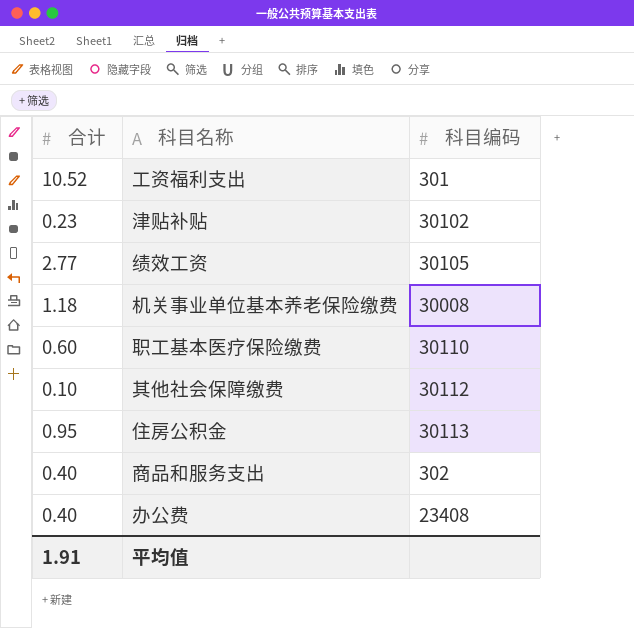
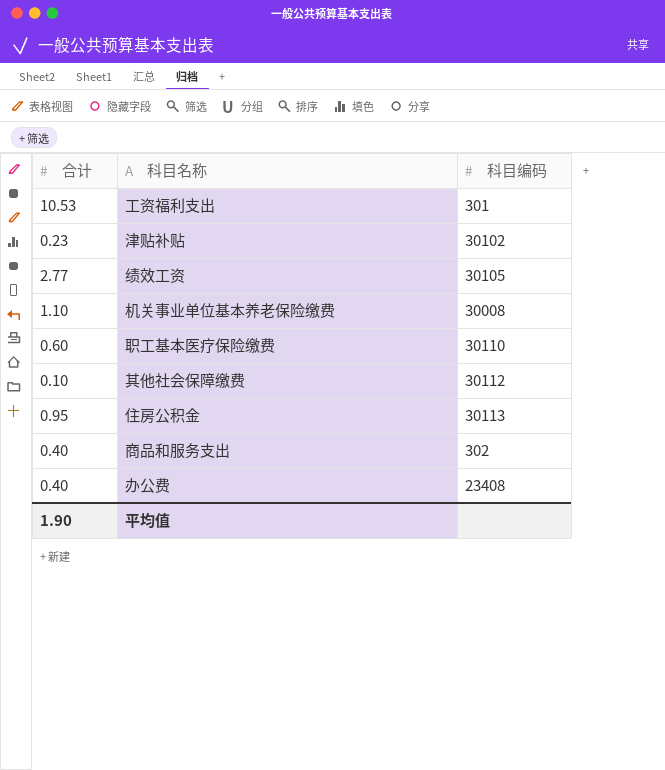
工资福利支出 | 合计: 10.52 -> 10.53
机关事业单位基本养老保险缴费 | 合计: 1.18 -> 1.10
平均值 | 合计: 1.91 -> 1.90

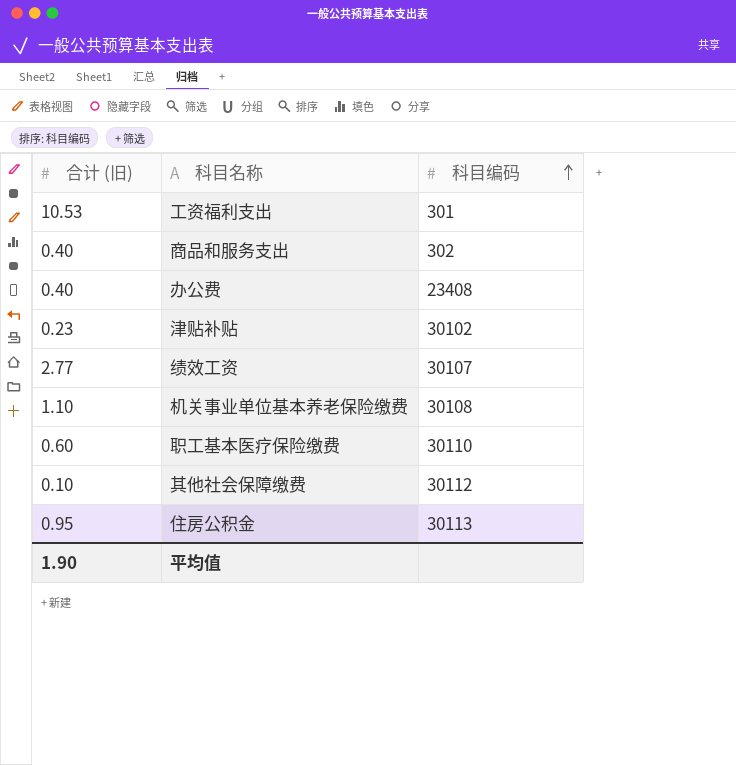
row order: none -> 科目编码 ascending
column name: 合计 -> 合计 (旧)
绩效工资 | 科目编码: 30105 -> 30107
机关事业单位基本养老保险缴费 | 科目编码: 30008 -> 30108

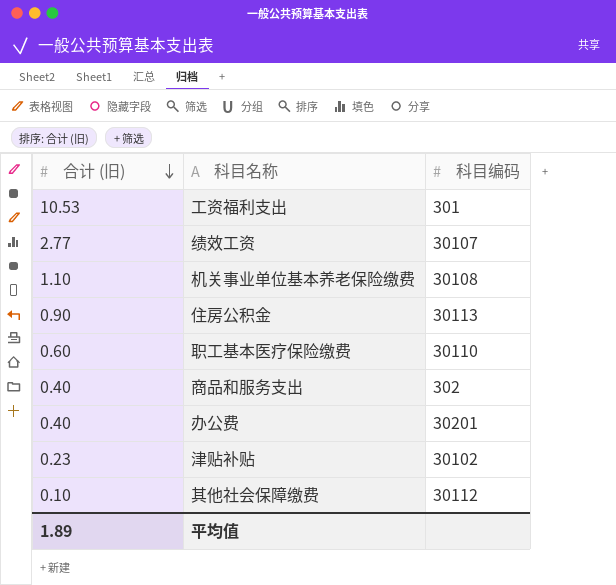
row order: 科目编码 ascending -> 合计 (旧) descending
住房公积金 | 合计 (旧): 0.95 -> 0.90
办公费 | 科目编码: 23408 -> 30201
平均值 | 合计 (旧): 1.90 -> 1.89

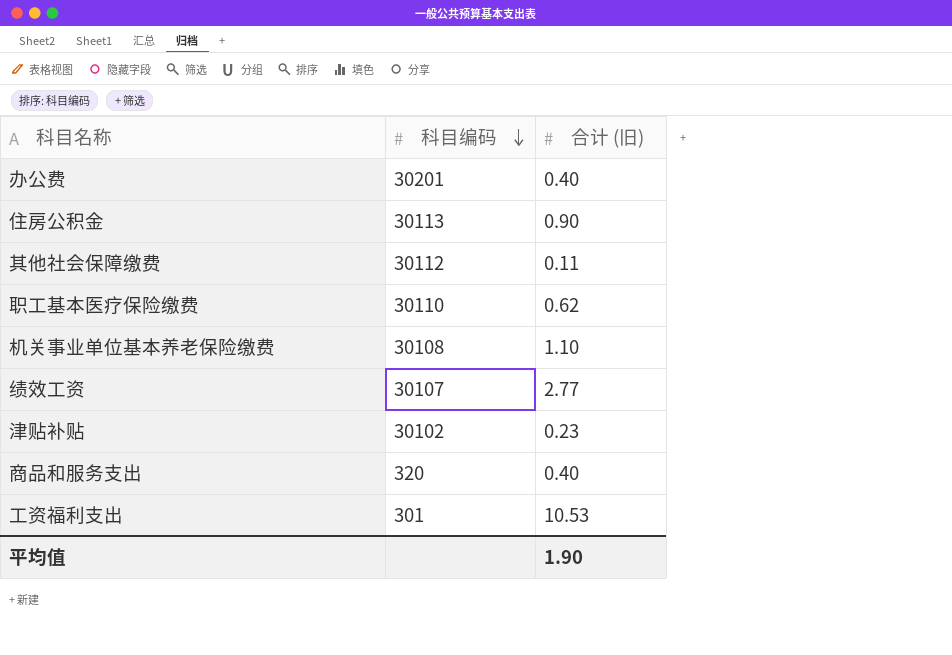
row order: 合计 (旧) descending -> 科目编码 descending
column 合计 (旧) | position: 1 -> 3
其他社会保障缴费 | 合计 (旧): 0.10 -> 0.11
职工基本医疗保险缴费 | 合计 (旧): 0.60 -> 0.62
商品和服务支出 | 科目编码: 302 -> 320
平均值 | 合计 (旧): 1.89 -> 1.90

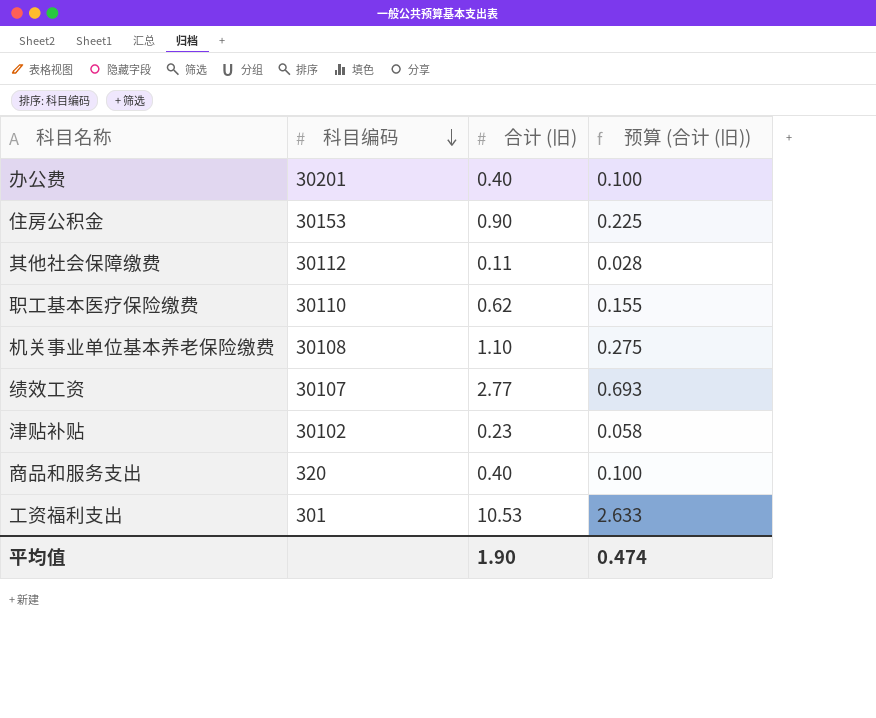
column 预算 (合计 (旧)) | formula: none -> [合计 (旧)] * 0.25
住房公积金 | 科目编码: 30113 -> 30153

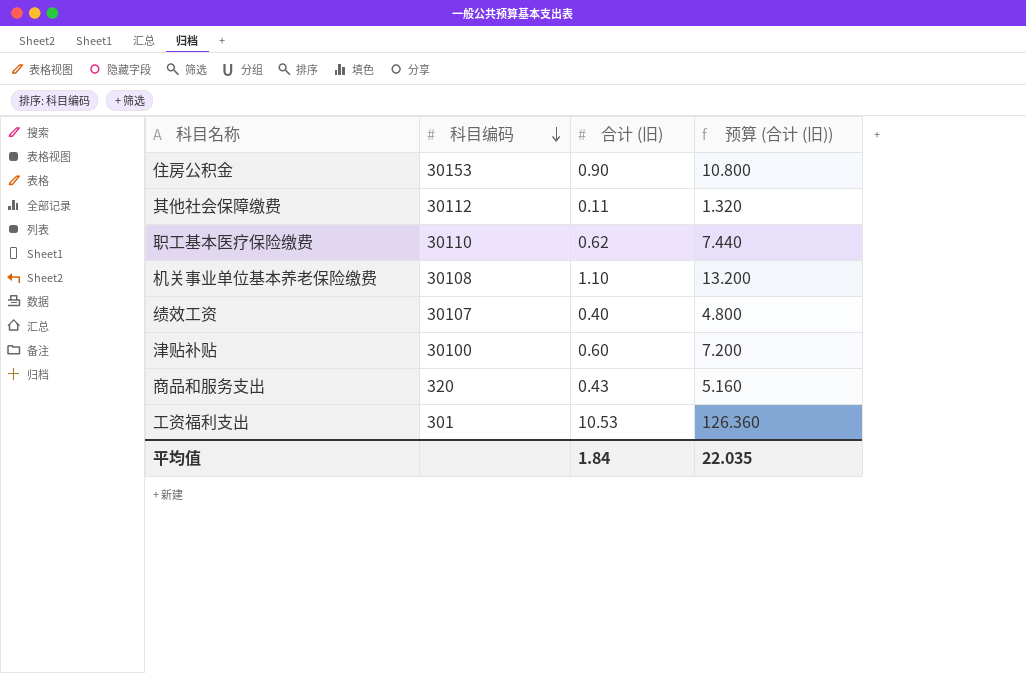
column 预算 (合计 (旧)) | formula: [合计 (旧)] * 0.25 -> [合计 (旧)] * 12
row 办公费: 30201 | 0.40 | 0.100 -> none
绩效工资 | 合计 (旧): 2.77 -> 0.40
津贴补贴 | 科目编码: 30102 -> 30100
津贴补贴 | 合计 (旧): 0.23 -> 0.60
商品和服务支出 | 合计 (旧): 0.40 -> 0.43
平均值 | 合计 (旧): 1.90 -> 1.84
平均值 | 预算 (合计 (旧)): 0.474 -> 22.035

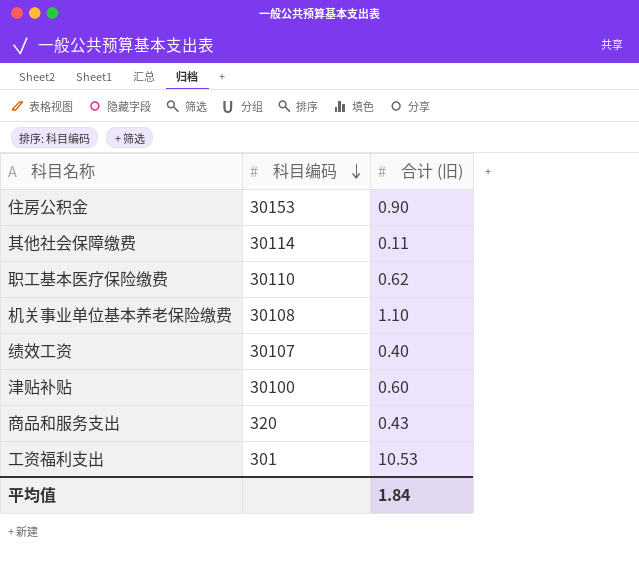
column 预算 (合计 (旧)) | formula: [合计 (旧)] * 12 -> none
其他社会保障缴费 | 科目编码: 30112 -> 30114

